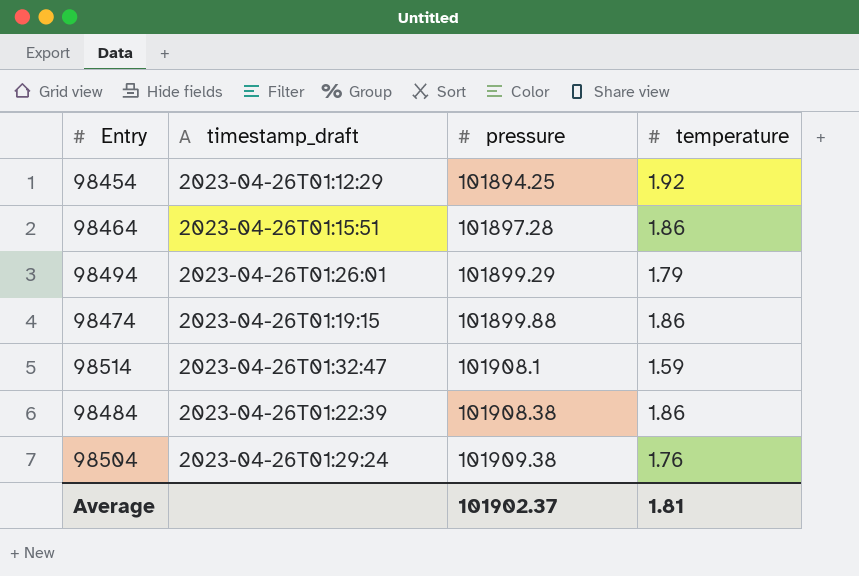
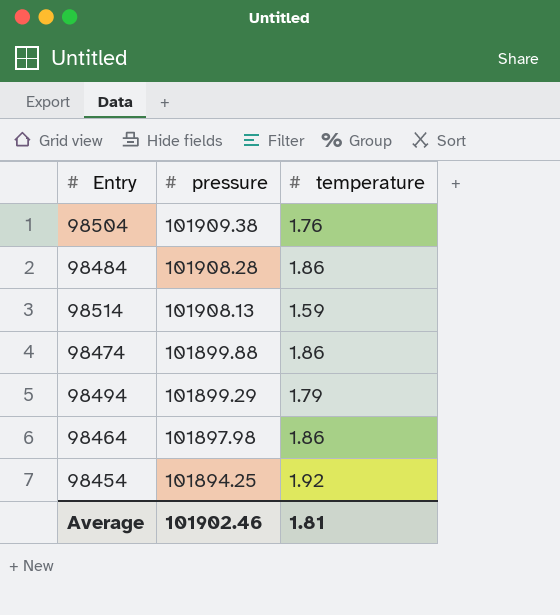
row order: pressure ascending -> pressure descending
column timestamp_draft | position: 2 -> none
98484 | pressure: 101908.38 -> 101908.28
98514 | pressure: 101908.1 -> 101908.13
98464 | pressure: 101897.28 -> 101897.98
Average | pressure: 101902.37 -> 101902.46

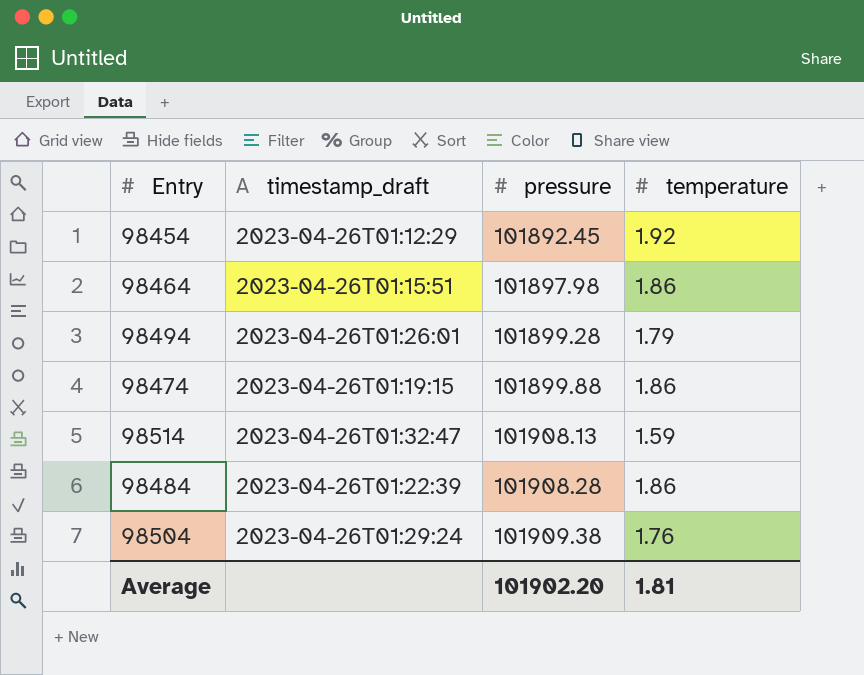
row order: pressure descending -> pressure ascending
column timestamp_draft | position: none -> 2
98454 | pressure: 101894.25 -> 101892.45
98494 | pressure: 101899.29 -> 101899.28
Average | pressure: 101902.46 -> 101902.20

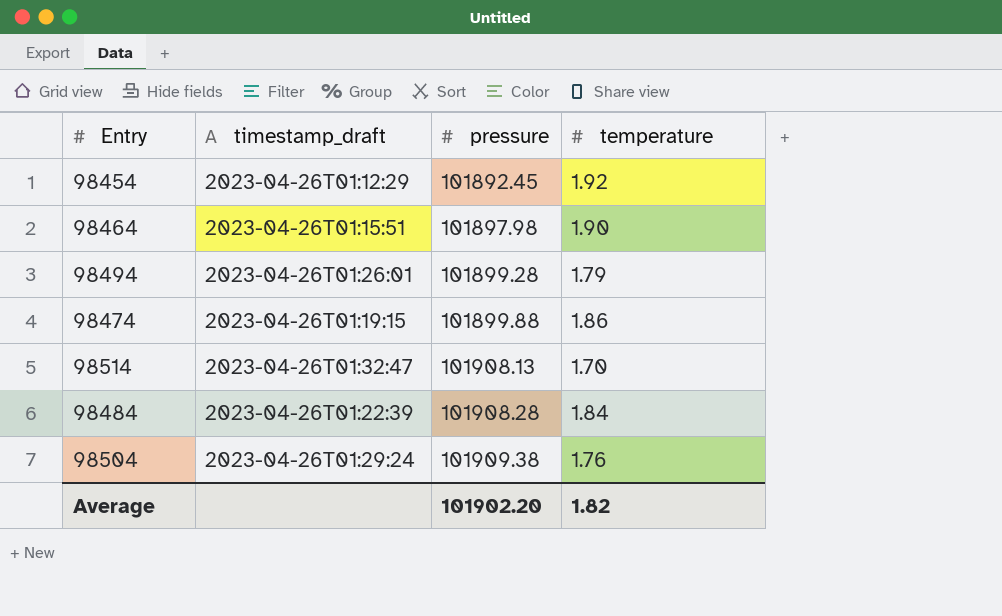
98464 | temperature: 1.86 -> 1.90
98514 | temperature: 1.59 -> 1.70
98484 | temperature: 1.86 -> 1.84
Average | temperature: 1.81 -> 1.82

